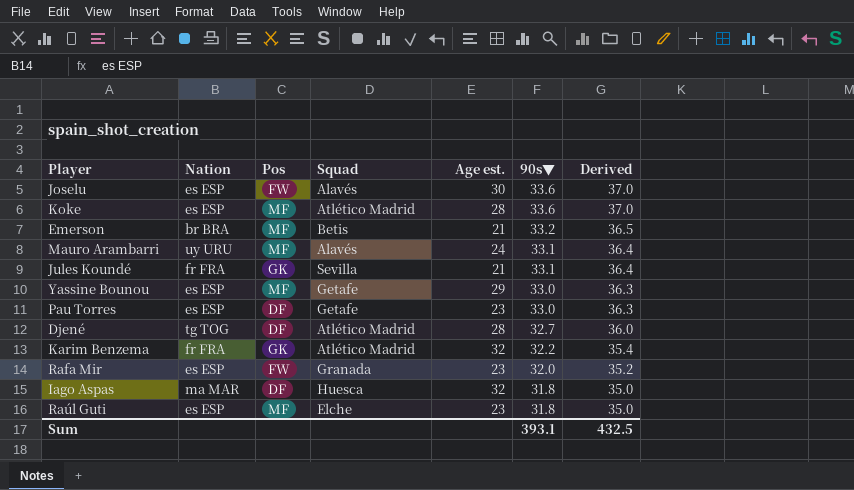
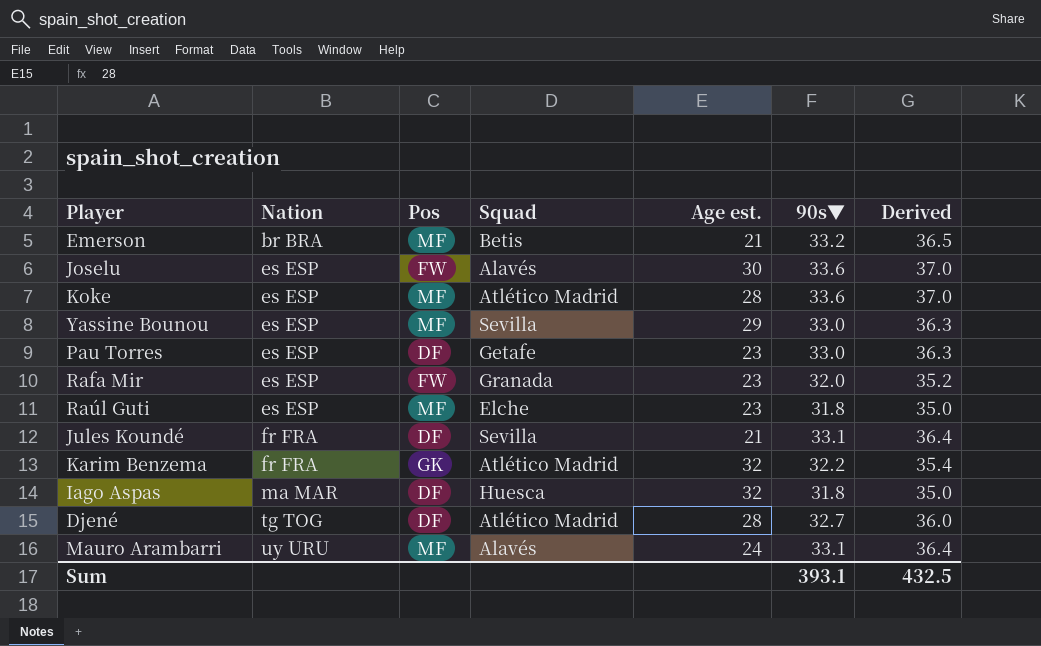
row order: 90s▼ descending -> Nation ascending
Yassine Bounou | Squad: Getafe -> Sevilla
Jules Koundé | Pos: GK -> DF

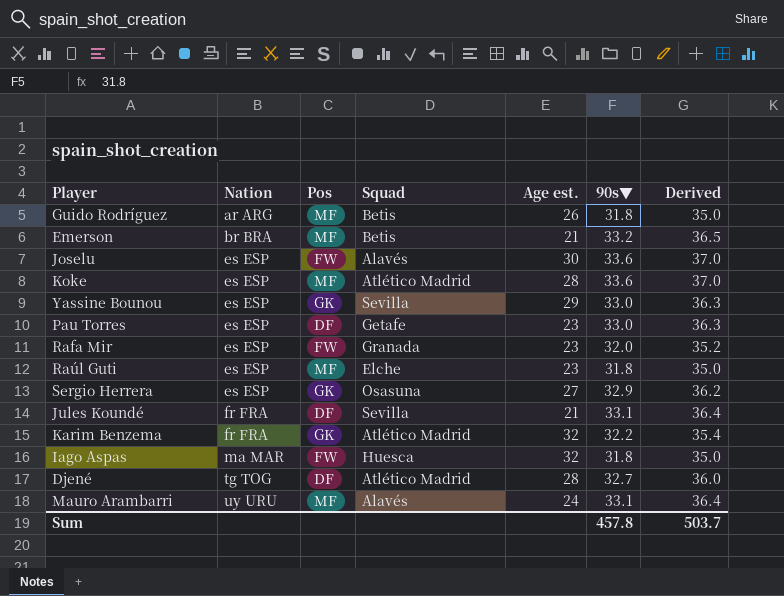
row Guido Rodríguez: none -> ar ARG | MF | Betis | 26 | 31.8 | 35.0
Yassine Bounou | Pos: MF -> GK
row Sergio Herrera: none -> es ESP | GK | Osasuna | 27 | 32.9 | 36.2
Iago Aspas | Pos: DF -> FW
Sum | 90s▼: 393.1 -> 457.8
Sum | Derived: 432.5 -> 503.7

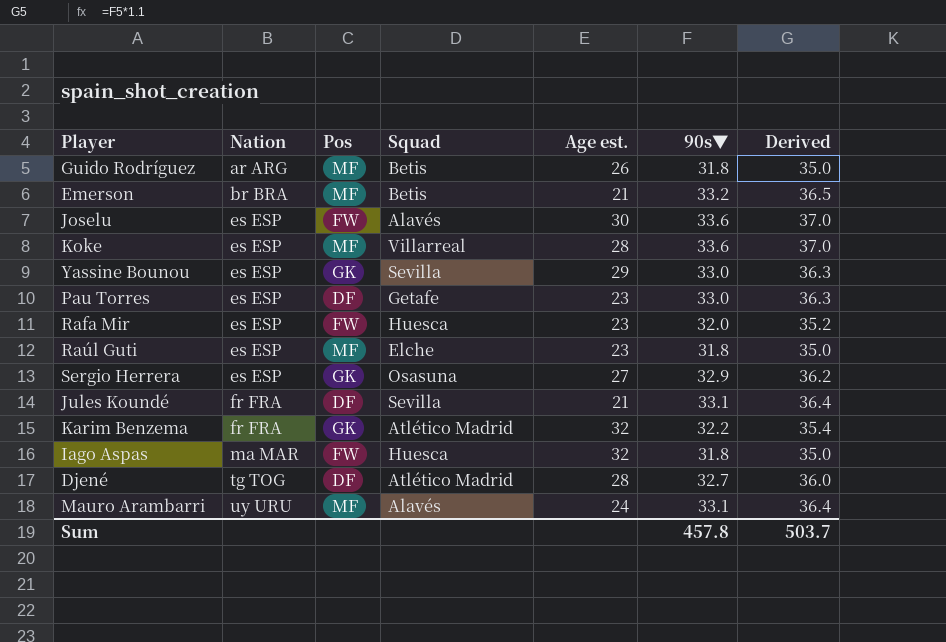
Koke | Squad: Atlético Madrid -> Villarreal
Rafa Mir | Squad: Granada -> Huesca

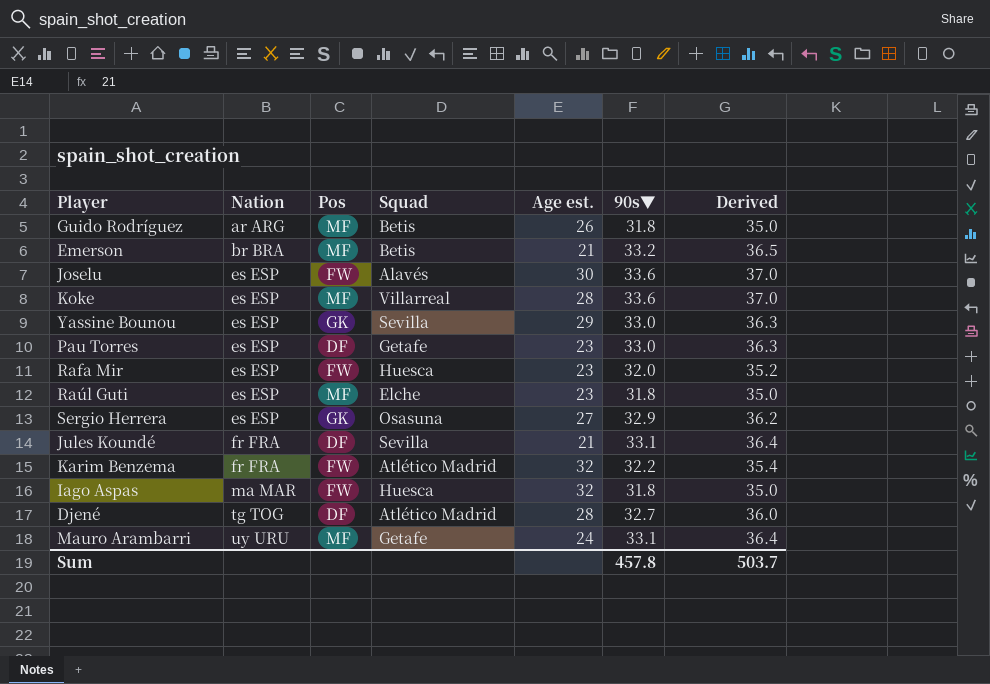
Karim Benzema | Pos: GK -> FW
Mauro Arambarri | Squad: Alavés -> Getafe

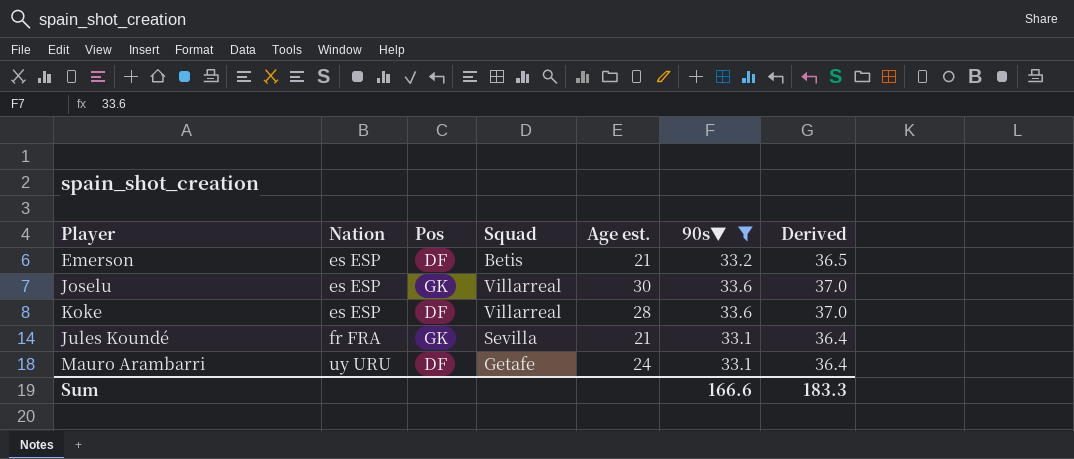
filter: none -> 90s▼ >= 33.1
Emerson | Nation: br BRA -> es ESP
Emerson | Pos: MF -> DF
Joselu | Pos: FW -> GK
Joselu | Squad: Alavés -> Villarreal
Koke | Pos: MF -> DF
Jules Koundé | Pos: DF -> GK
Mauro Arambarri | Pos: MF -> DF
Sum | 90s▼: 457.8 -> 166.6
Sum | Derived: 503.7 -> 183.3

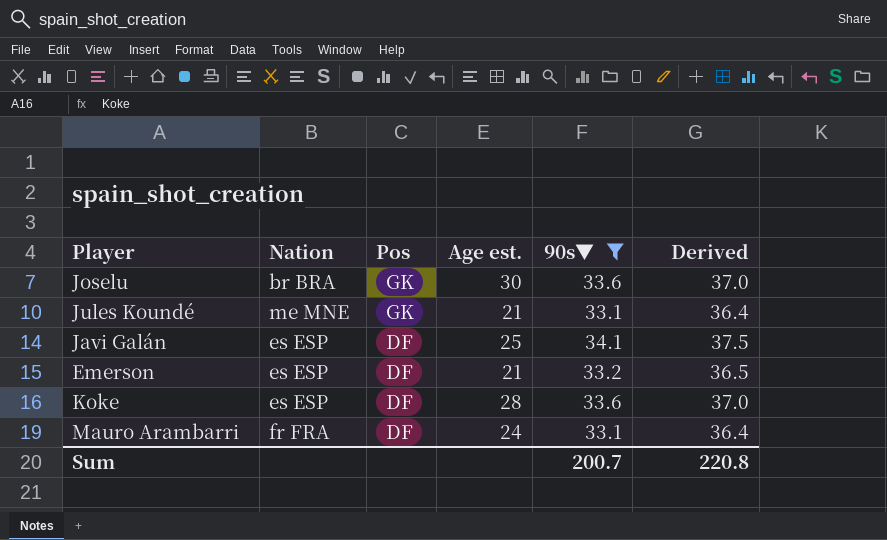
row order: Nation ascending -> Pos descending
column Squad | position: 4 -> none
Joselu | Nation: es ESP -> br BRA
Jules Koundé | Nation: fr FRA -> me MNE
row Javi Galán: none -> es ESP | DF | 25 | 34.1 | 37.5
Mauro Arambarri | Nation: uy URU -> fr FRA
Sum | 90s▼: 166.6 -> 200.7
Sum | Derived: 183.3 -> 220.8

